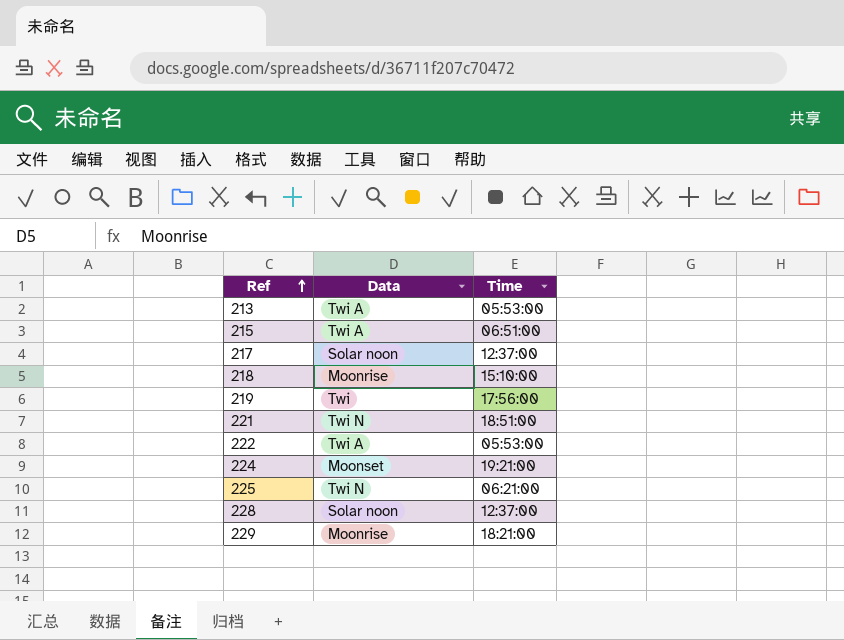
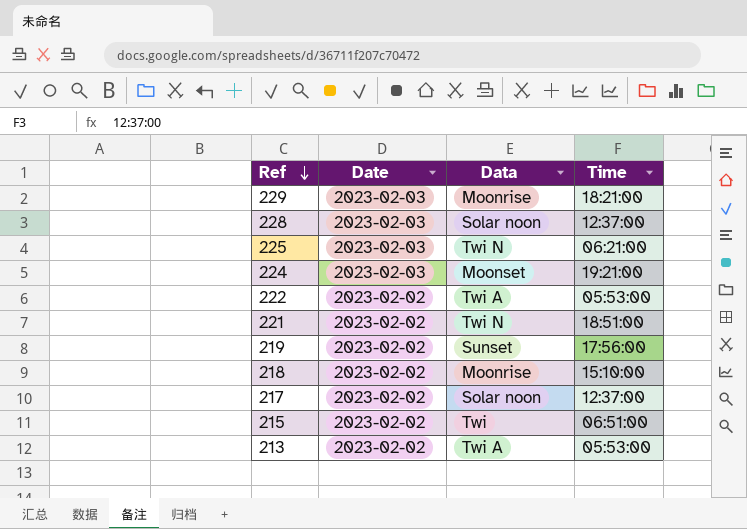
row order: Ref ascending -> Ref descending
column Date | position: none -> 2
219 | Data: Twi -> Sunset
215 | Data: Twi A -> Twi

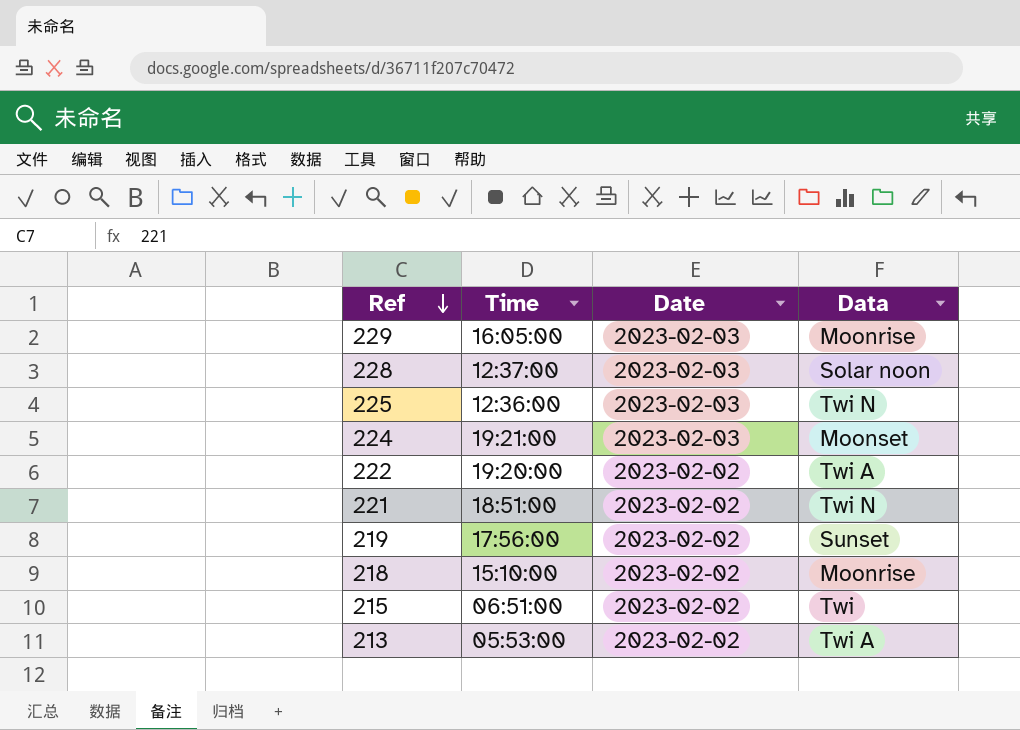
column Time | position: 4 -> 2
row 217: 2023-02-02 | Solar noon | 12:37:00 -> none
229 | Time: 18:21:00 -> 16:05:00
225 | Time: 06:21:00 -> 12:36:00
222 | Time: 05:53:00 -> 19:20:00

